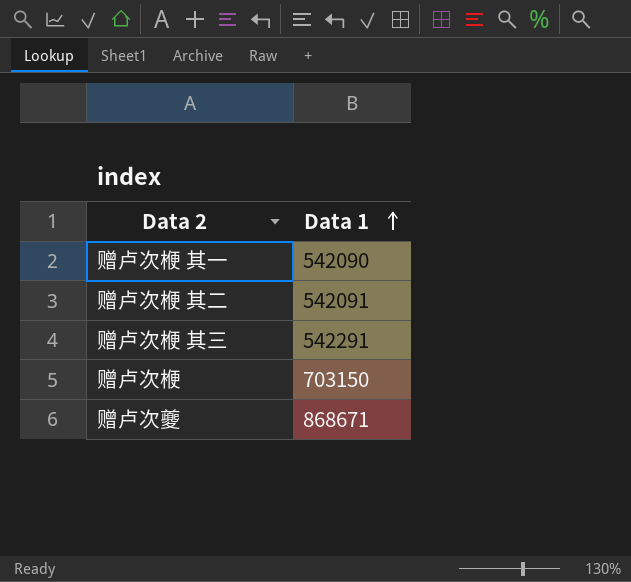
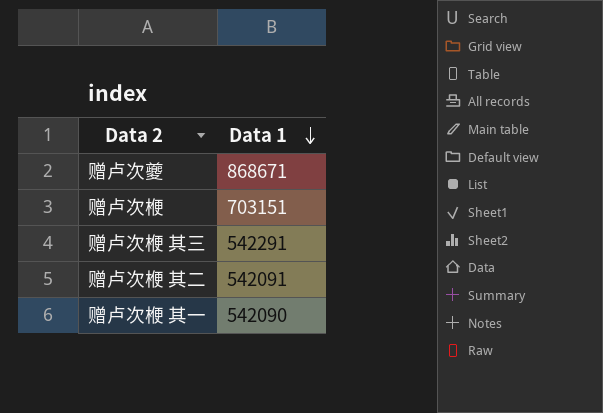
row order: Data 1 ascending -> Data 1 descending
赠卢次楩 | Data 1: 703150 -> 703151

